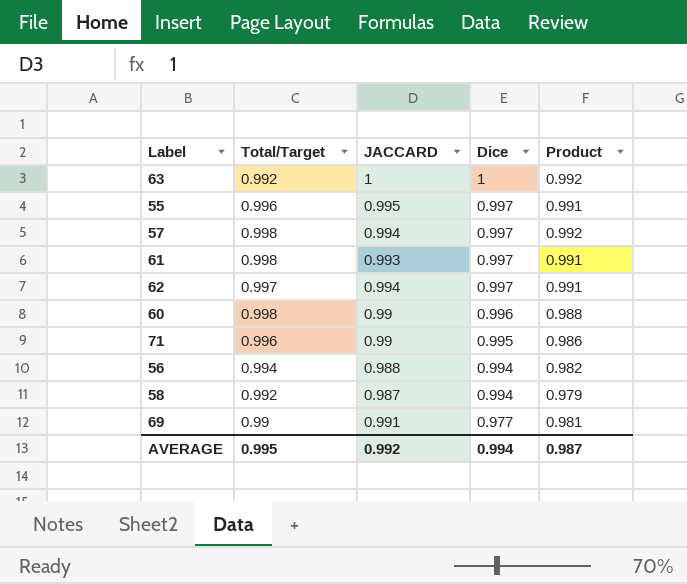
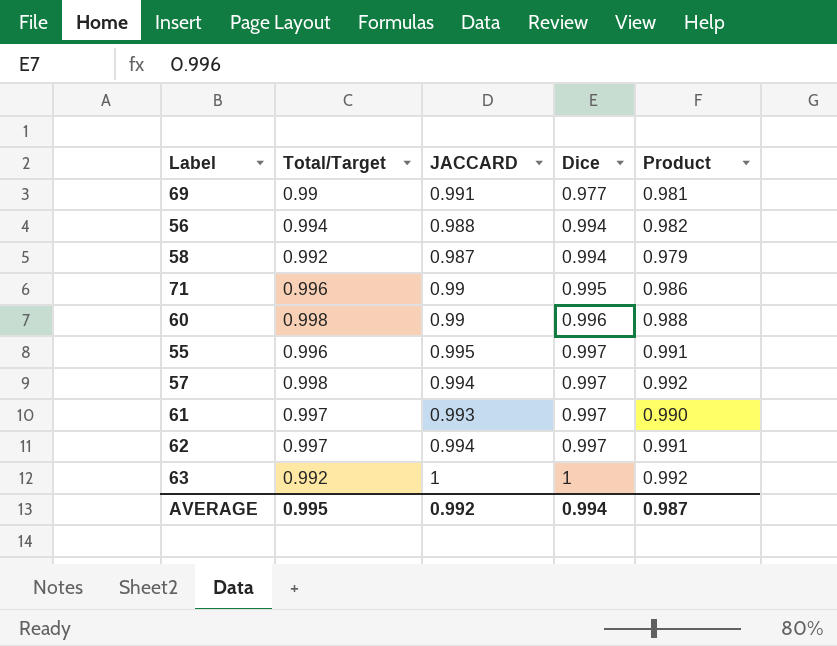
row order: Dice descending -> Dice ascending
61 | Total/Target: 0.998 -> 0.997
61 | Product: 0.991 -> 0.990

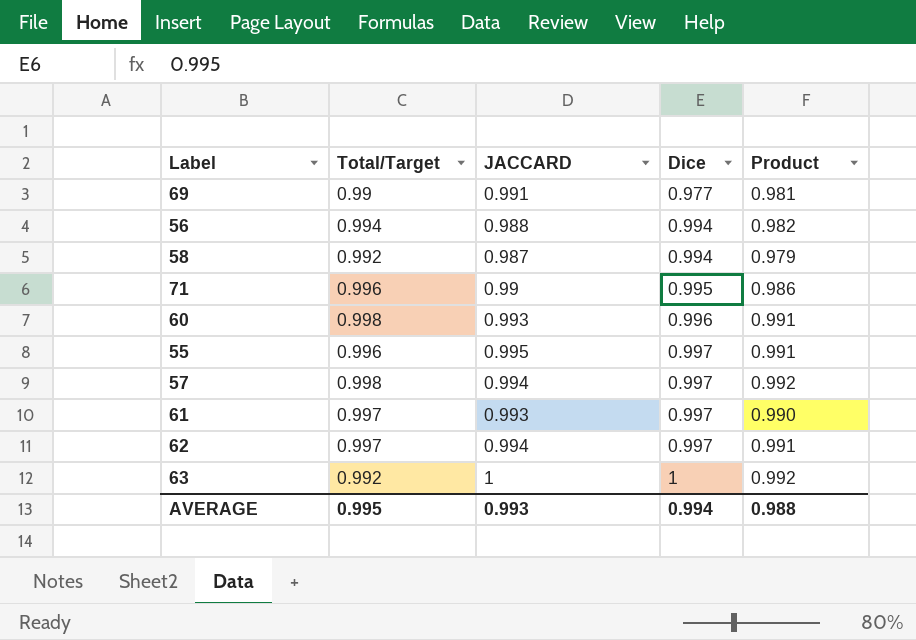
60 | JACCARD: 0.99 -> 0.993
60 | Product: 0.988 -> 0.991
AVERAGE | JACCARD: 0.992 -> 0.993
AVERAGE | Product: 0.987 -> 0.988

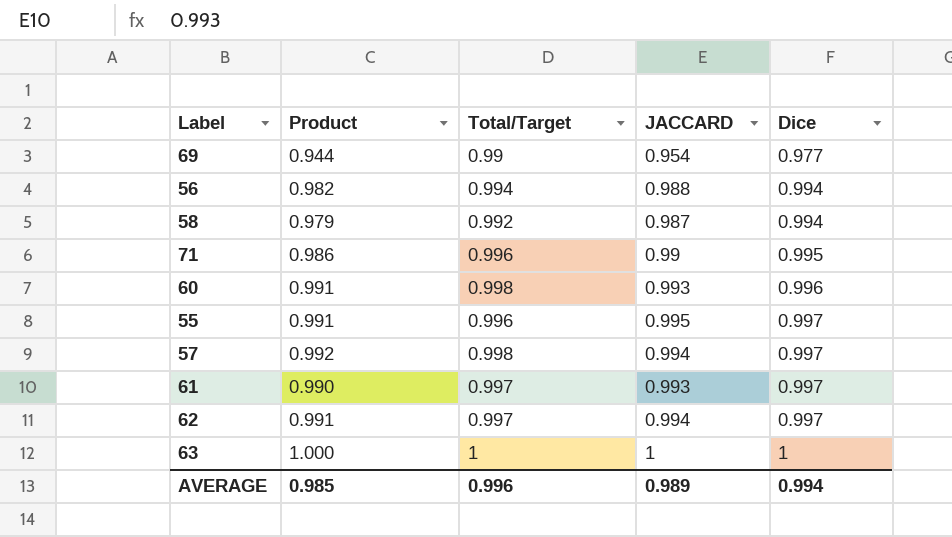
column Product | position: 5 -> 2
69 | Product: 0.981 -> 0.944
69 | JACCARD: 0.991 -> 0.954
63 | Product: 0.992 -> 1.000
63 | Total/Target: 0.992 -> 1
AVERAGE | Product: 0.988 -> 0.985
AVERAGE | Total/Target: 0.995 -> 0.996
AVERAGE | JACCARD: 0.993 -> 0.989

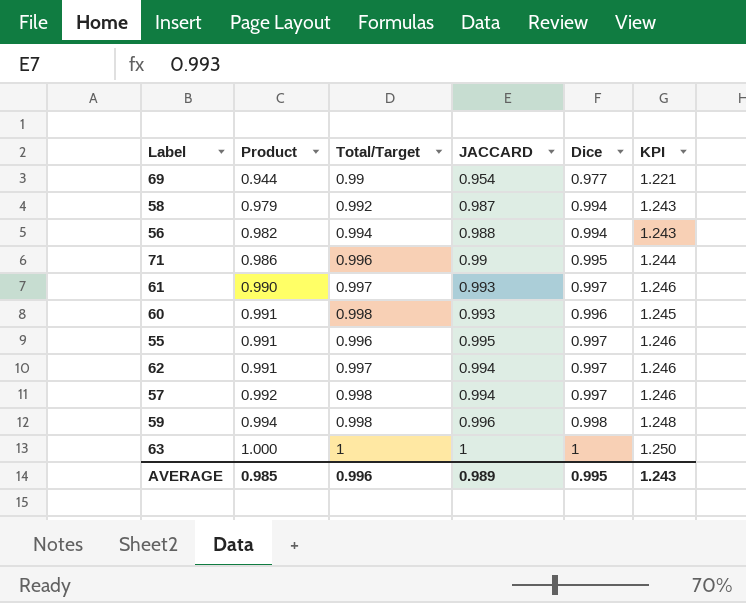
row order: Dice ascending -> Product ascending
column KPI | formula: none -> [Dice] * 1.25
row 59: none -> 0.994 | 0.998 | 0.996 | 0.998 | 1.248
AVERAGE | Dice: 0.994 -> 0.995

